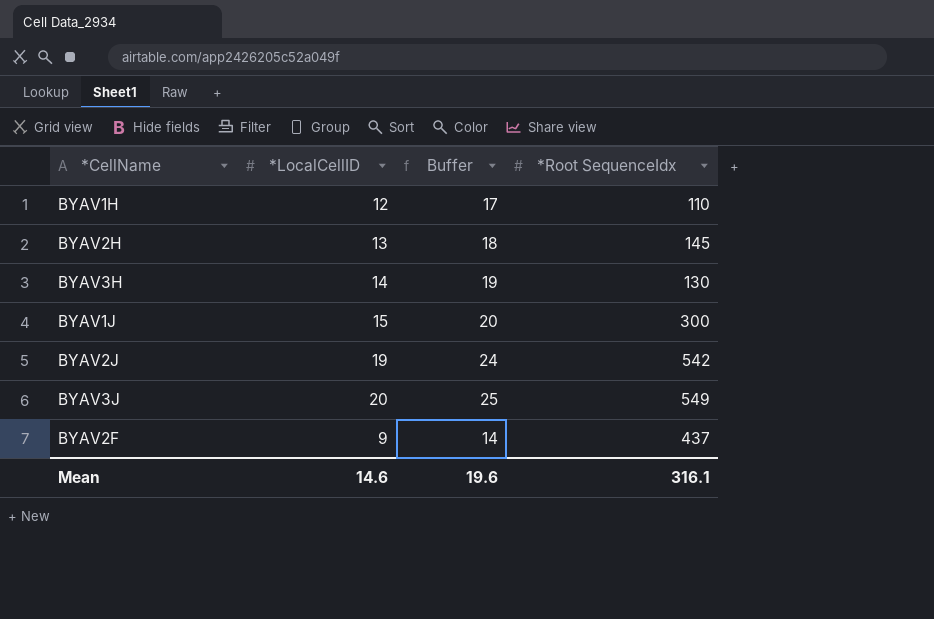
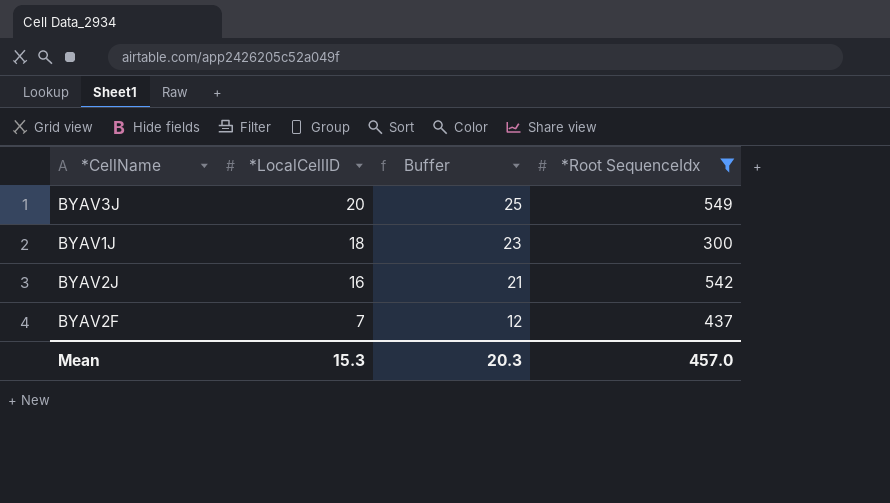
filter: none -> *Root SequenceIdx >= 300
row order: none -> *LocalCellID descending
BYAV1J | *LocalCellID: 15 -> 18
BYAV1J | Buffer: 20 -> 23
BYAV2J | *LocalCellID: 19 -> 16
BYAV2J | Buffer: 24 -> 21
BYAV2F | *LocalCellID: 9 -> 7
BYAV2F | Buffer: 14 -> 12
Mean | *LocalCellID: 14.6 -> 15.3
Mean | Buffer: 19.6 -> 20.3
Mean | *Root SequenceIdx: 316.1 -> 457.0

